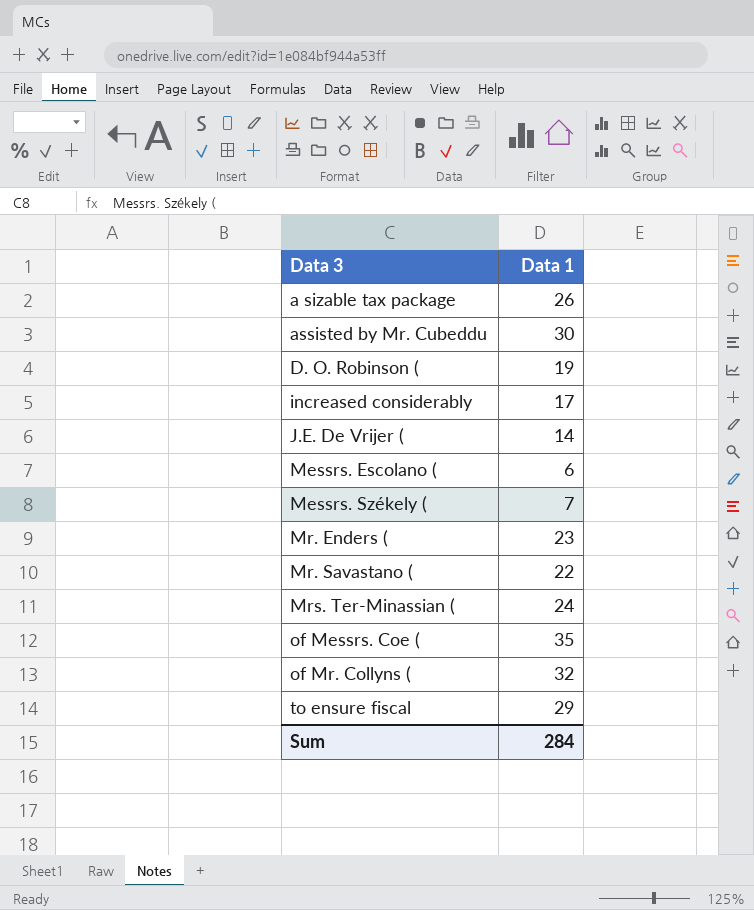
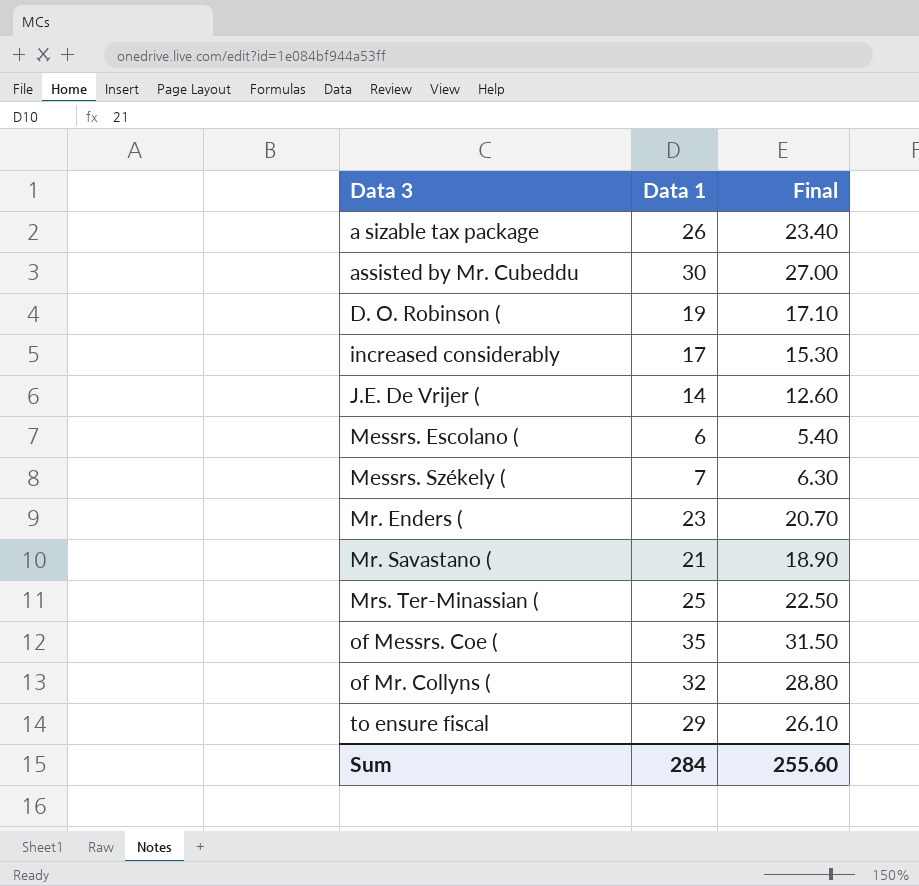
column Final | formula: none -> [Data 1] * 0.9
Mr. Savastano ( | Data 1: 22 -> 21
Mrs. Ter-Minassian ( | Data 1: 24 -> 25

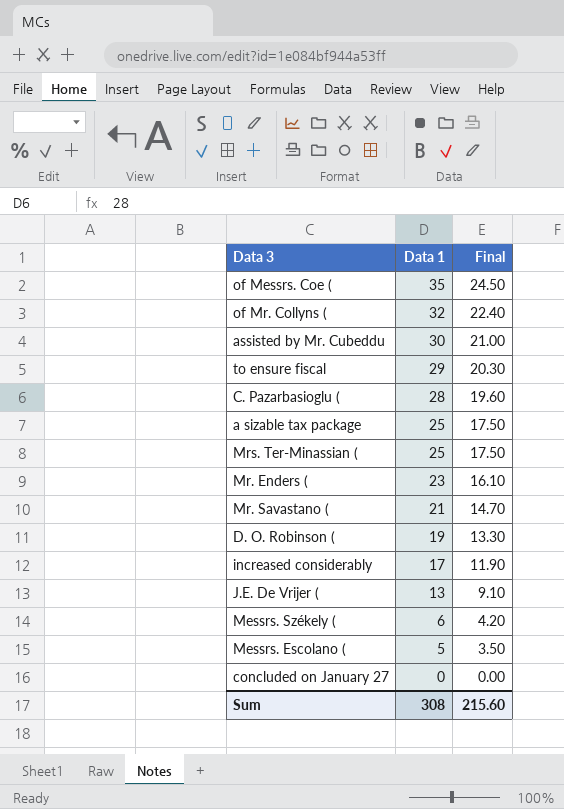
row order: Data 3 ascending -> Data 1 descending
column Final | formula: [Data 1] * 0.9 -> [Data 1] * 0.7
row C. Pazarbasioglu (: none -> 28 | 19.60
a sizable tax package | Data 1: 26 -> 25
J.E. De Vrijer ( | Data 1: 14 -> 13
Messrs. Székely ( | Data 1: 7 -> 6
Messrs. Escolano ( | Data 1: 6 -> 5
row concluded on January 27: none -> 0 | 0.00
Sum | Data 1: 284 -> 308
Sum | Final: 255.60 -> 215.60

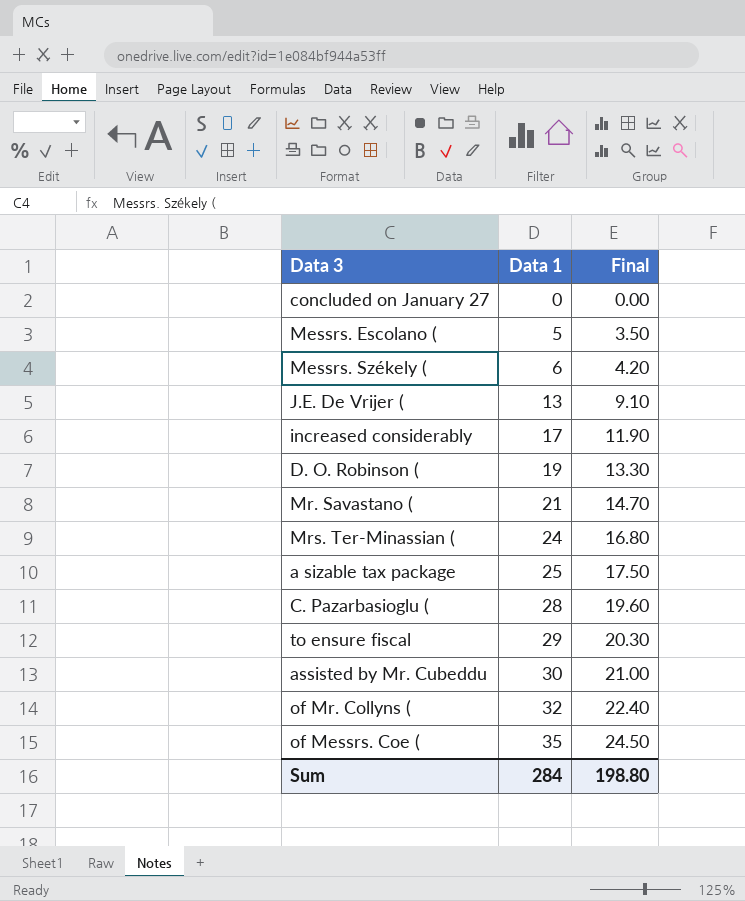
row order: Data 1 descending -> Data 1 ascending
row Mr. Enders (: 23 | 16.10 -> none
Mrs. Ter-Minassian ( | Data 1: 25 -> 24
Mrs. Ter-Minassian ( | Final: 17.50 -> 16.80
Sum | Data 1: 308 -> 284
Sum | Final: 215.60 -> 198.80

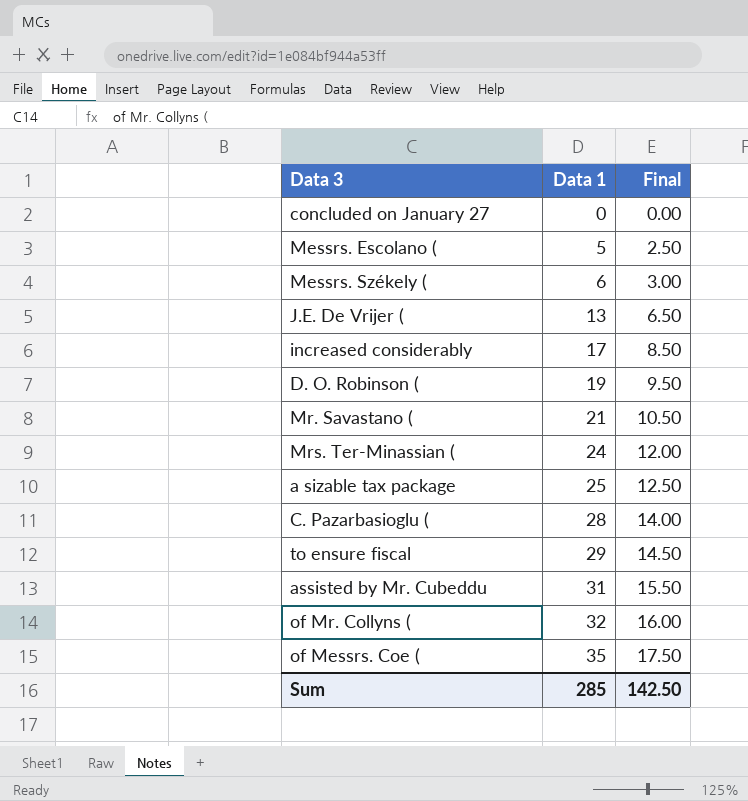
column Final | formula: [Data 1] * 0.7 -> [Data 1] * 0.5
assisted by Mr. Cubeddu | Data 1: 30 -> 31
Sum | Data 1: 284 -> 285
Sum | Final: 198.80 -> 142.50

